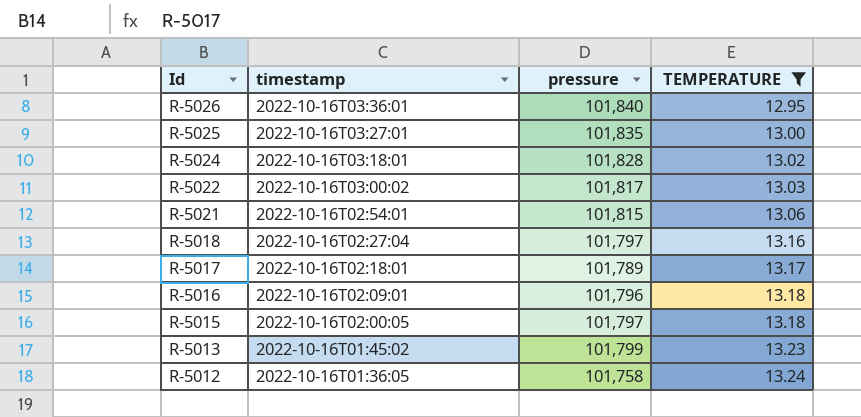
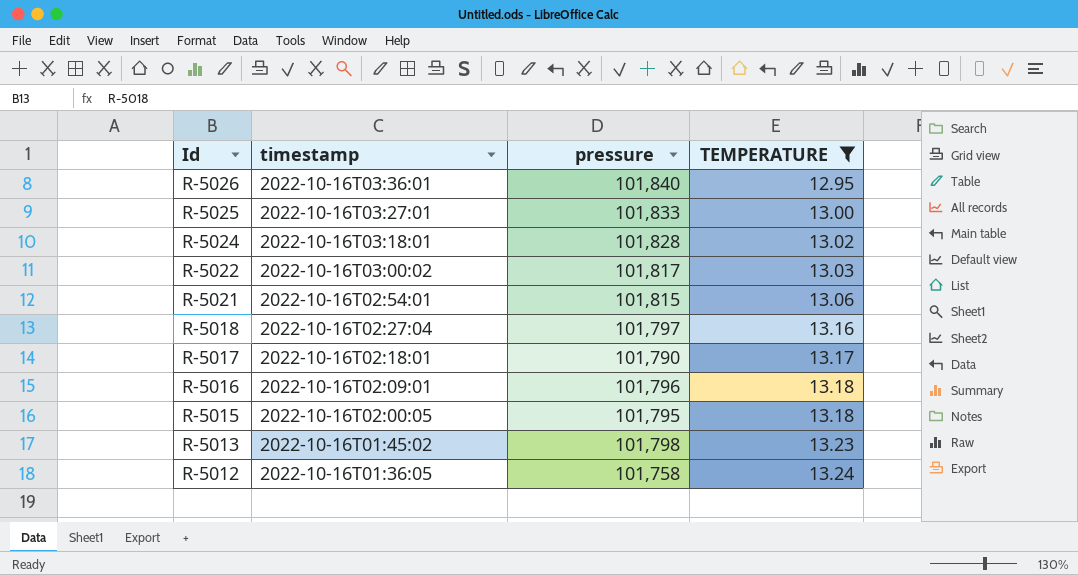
R-5025 | pressure: 101,835 -> 101,833
R-5017 | pressure: 101,789 -> 101,790
R-5015 | pressure: 101,797 -> 101,795
R-5013 | pressure: 101,799 -> 101,798

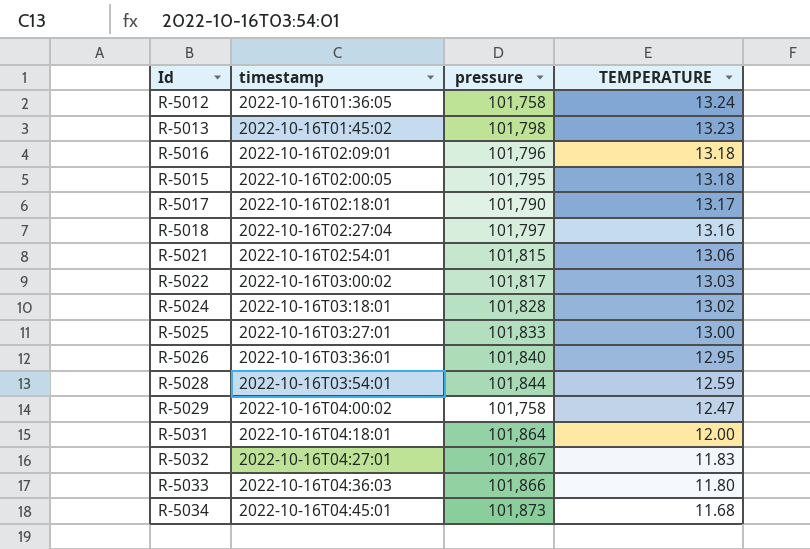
filter: TEMPERATURE >= 12.95 -> none
row order: Id descending -> TEMPERATURE descending

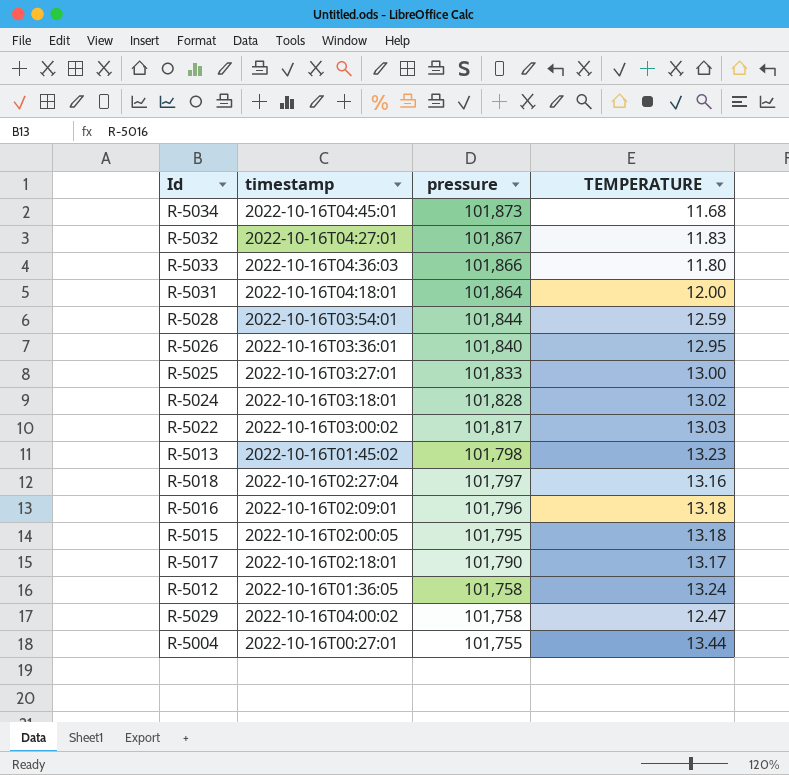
row order: TEMPERATURE descending -> pressure descending
row R-5021: 2022-10-16T02:54:01 | 101,815 | 13.06 -> none
row R-5004: none -> 2022-10-16T00:27:01 | 101,755 | 13.44

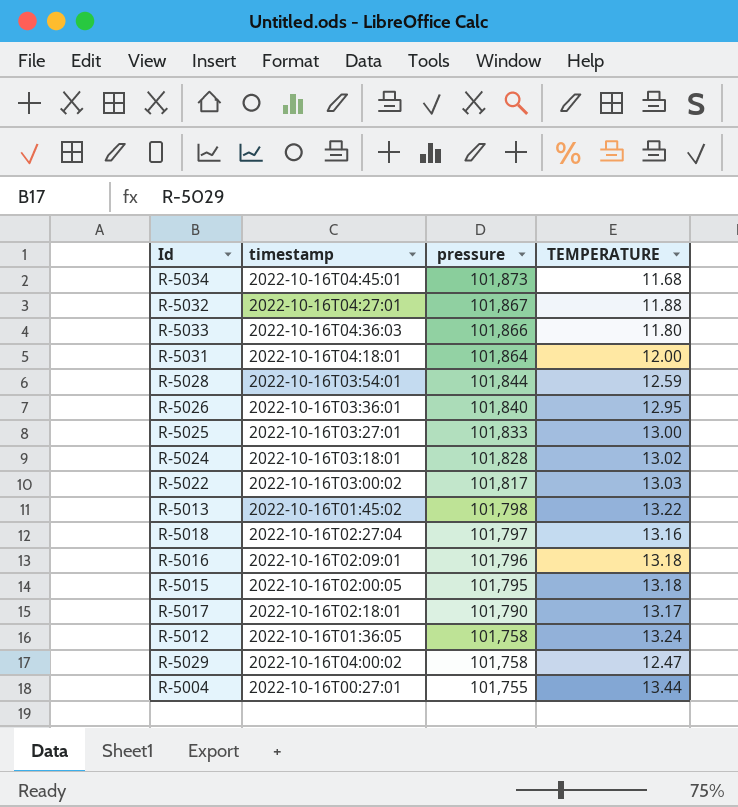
R-5032 | TEMPERATURE: 11.83 -> 11.88
R-5013 | TEMPERATURE: 13.23 -> 13.22

